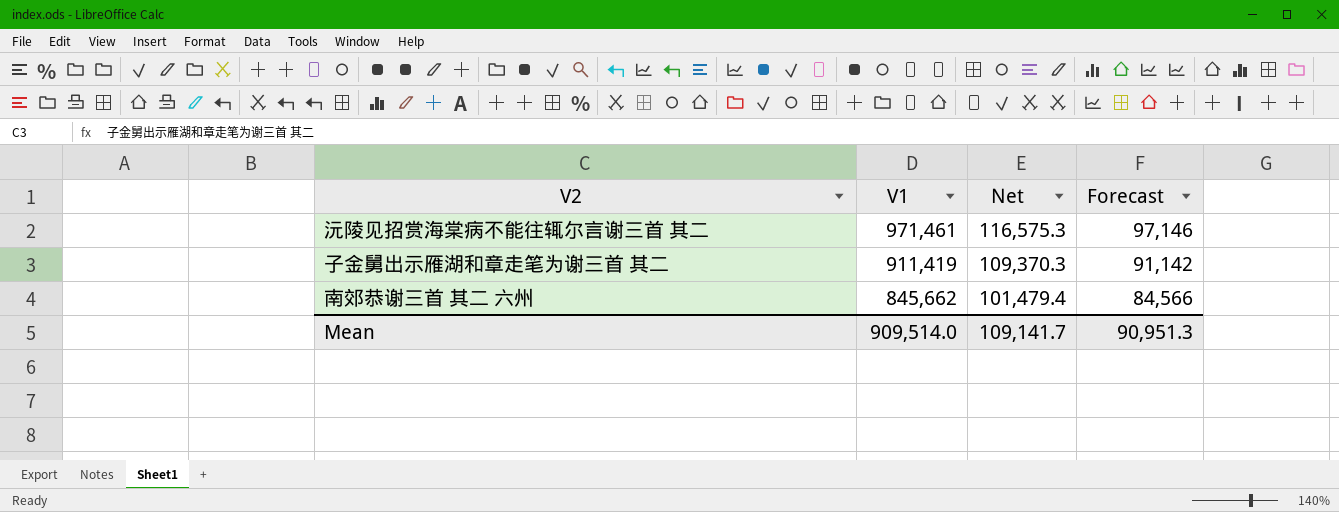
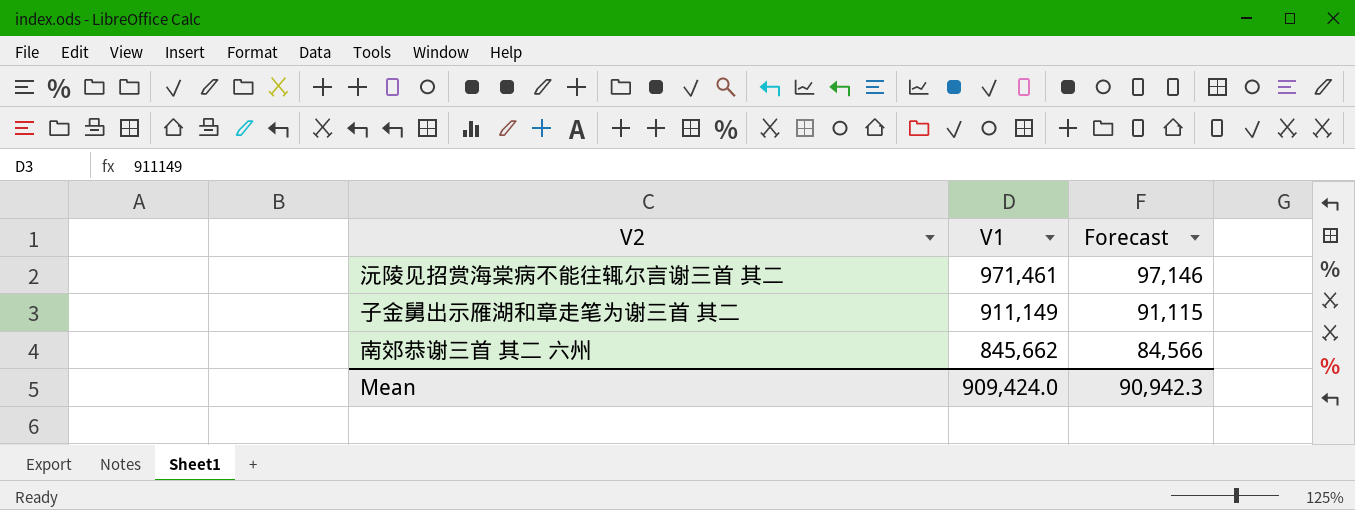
column Net | formula: [V1] * 0.12 -> none
子金舅出示雁湖和章走笔为谢三首 其二 | V1: 911,419 -> 911,149
子金舅出示雁湖和章走笔为谢三首 其二 | Forecast: 91,142 -> 91,115
Mean | V1: 909,514.0 -> 909,424.0
Mean | Forecast: 90,951.3 -> 90,942.3

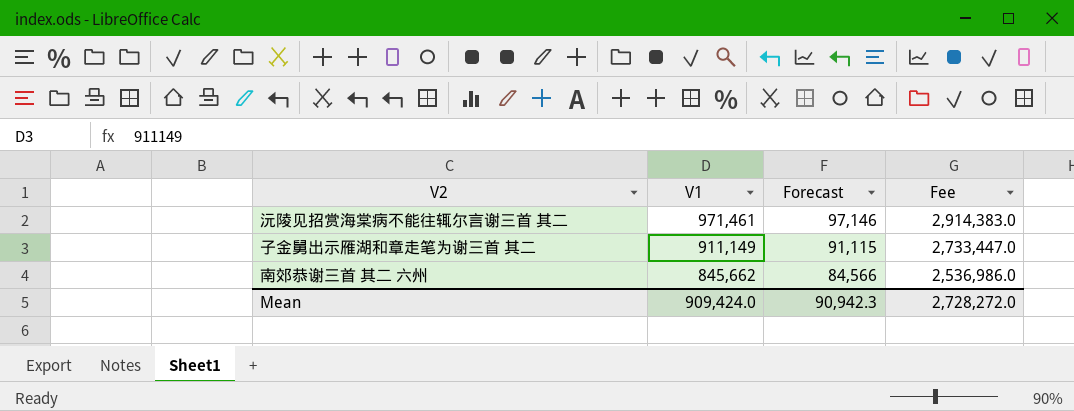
column Fee | formula: none -> [V1] * 3

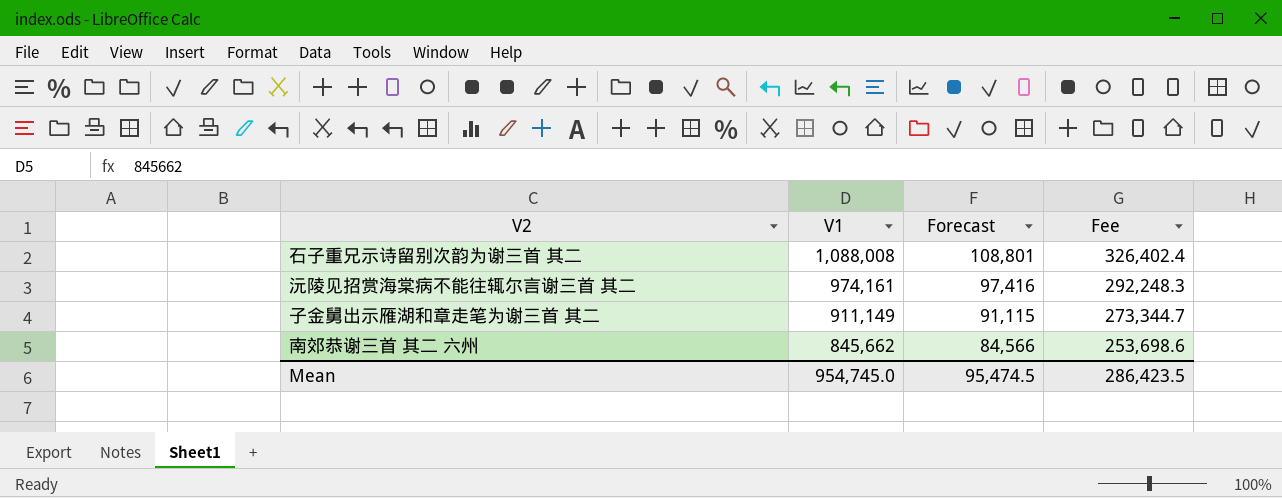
column Fee | formula: [V1] * 3 -> [V1] * 0.3
row 石子重兄示诗留别次韵为谢三首 其二: none -> 1,088,008 | 108,801 | 326,402.4
沅陵见招赏海棠病不能往辄尔言谢三首 其二 | V1: 971,461 -> 974,161
沅陵见招赏海棠病不能往辄尔言谢三首 其二 | Forecast: 97,146 -> 97,416
Mean | V1: 909,424.0 -> 954,745.0
Mean | Forecast: 90,942.3 -> 95,474.5
Mean | Fee: 2,728,272.0 -> 286,423.5

